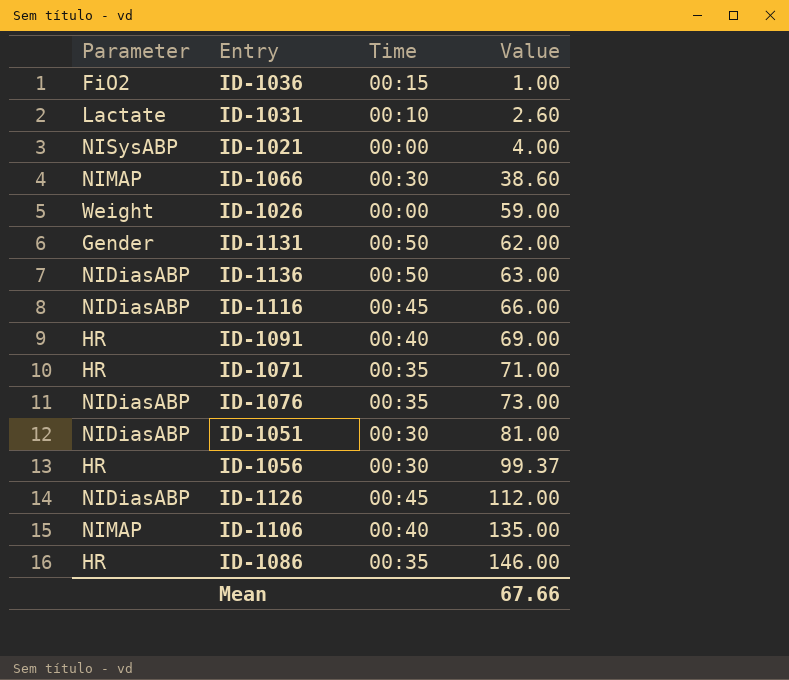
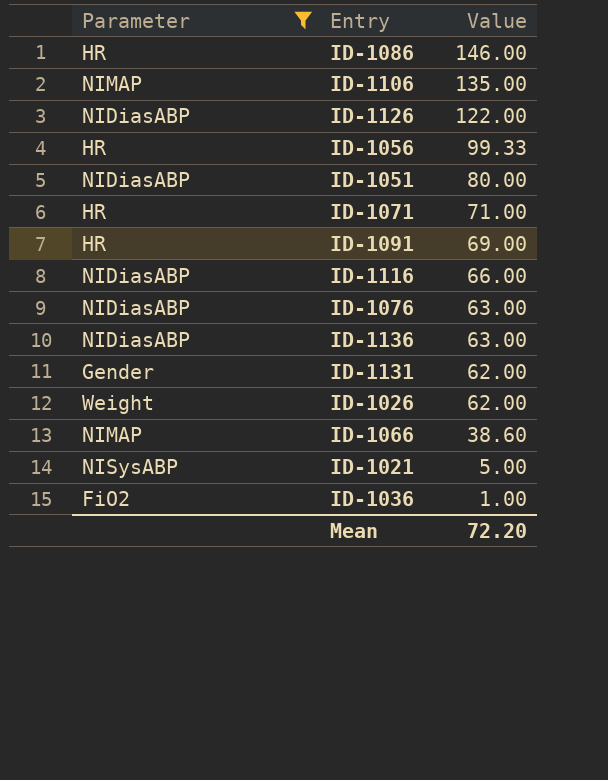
filter: none -> Parameter != Lactate
row order: Value ascending -> Value descending
column Time | position: 3 -> none
ID-1126 | Value: 112.00 -> 122.00
ID-1056 | Value: 99.37 -> 99.33
ID-1051 | Value: 81.00 -> 80.00
ID-1076 | Value: 73.00 -> 63.00
ID-1026 | Value: 59.00 -> 62.00
ID-1021 | Value: 4.00 -> 5.00
Mean | Value: 67.66 -> 72.20

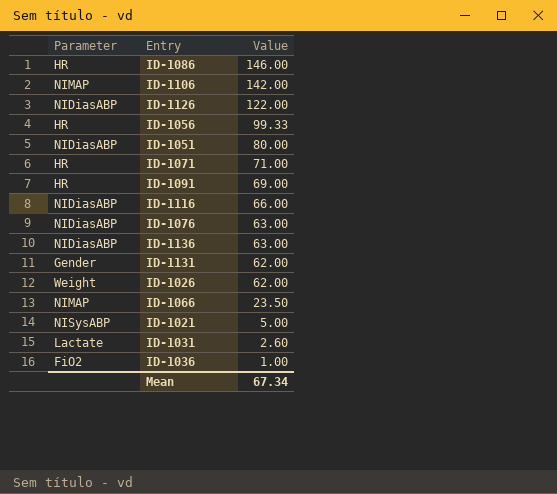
filter: Parameter != Lactate -> none
ID-1106 | Value: 135.00 -> 142.00
ID-1066 | Value: 38.60 -> 23.50
Mean | Value: 72.20 -> 67.34

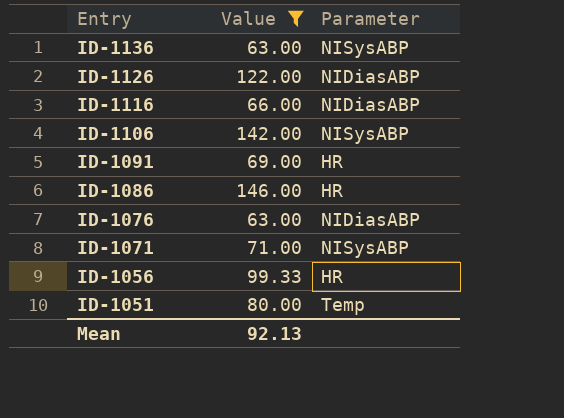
filter: none -> Value >= 63.00
row order: Value descending -> Entry descending
column Parameter | position: 1 -> 3
ID-1136 | Parameter: NIDiasABP -> NISysABP
ID-1106 | Parameter: NIMAP -> NISysABP
ID-1071 | Parameter: HR -> NISysABP
ID-1051 | Parameter: NIDiasABP -> Temp
Mean | Value: 67.34 -> 92.13

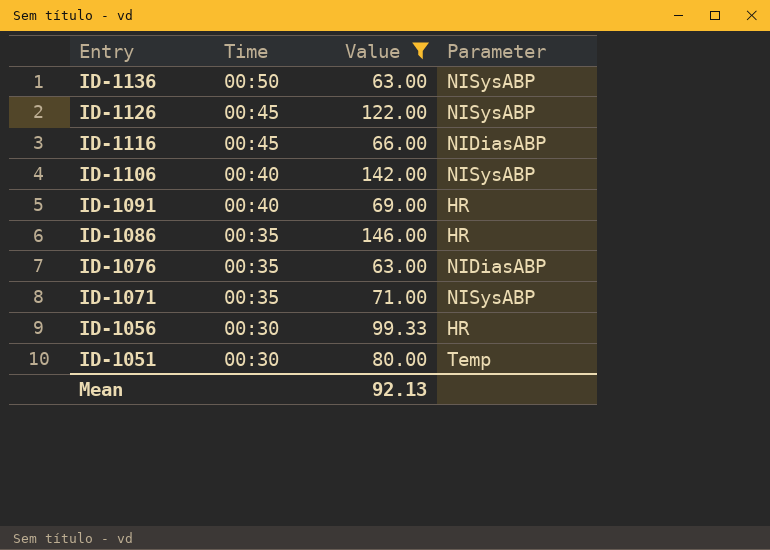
column Time | position: none -> 2
ID-1126 | Parameter: NIDiasABP -> NISysABP

